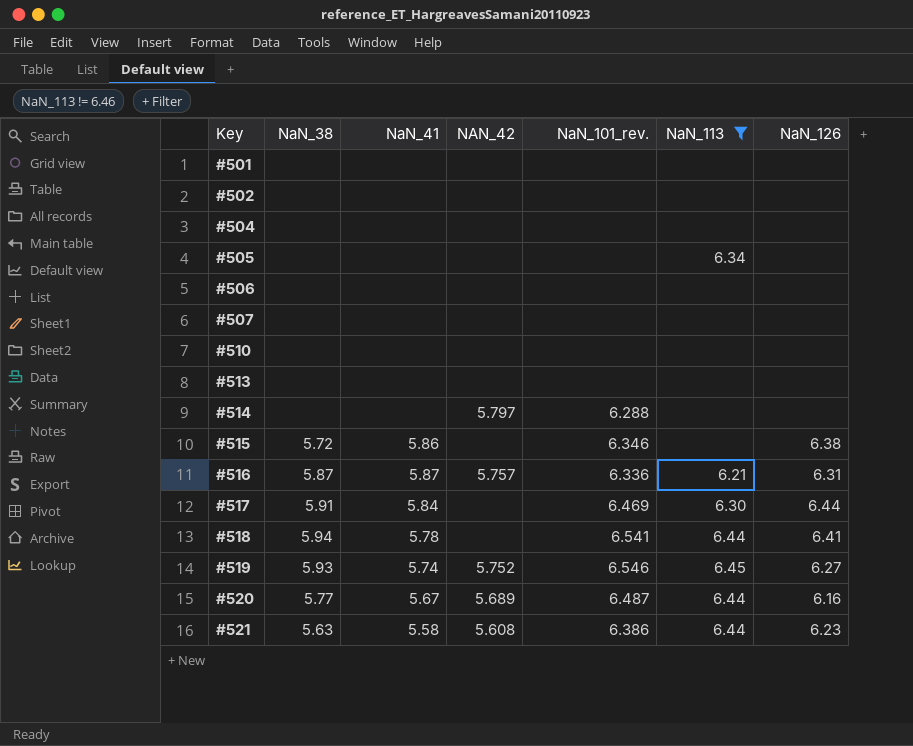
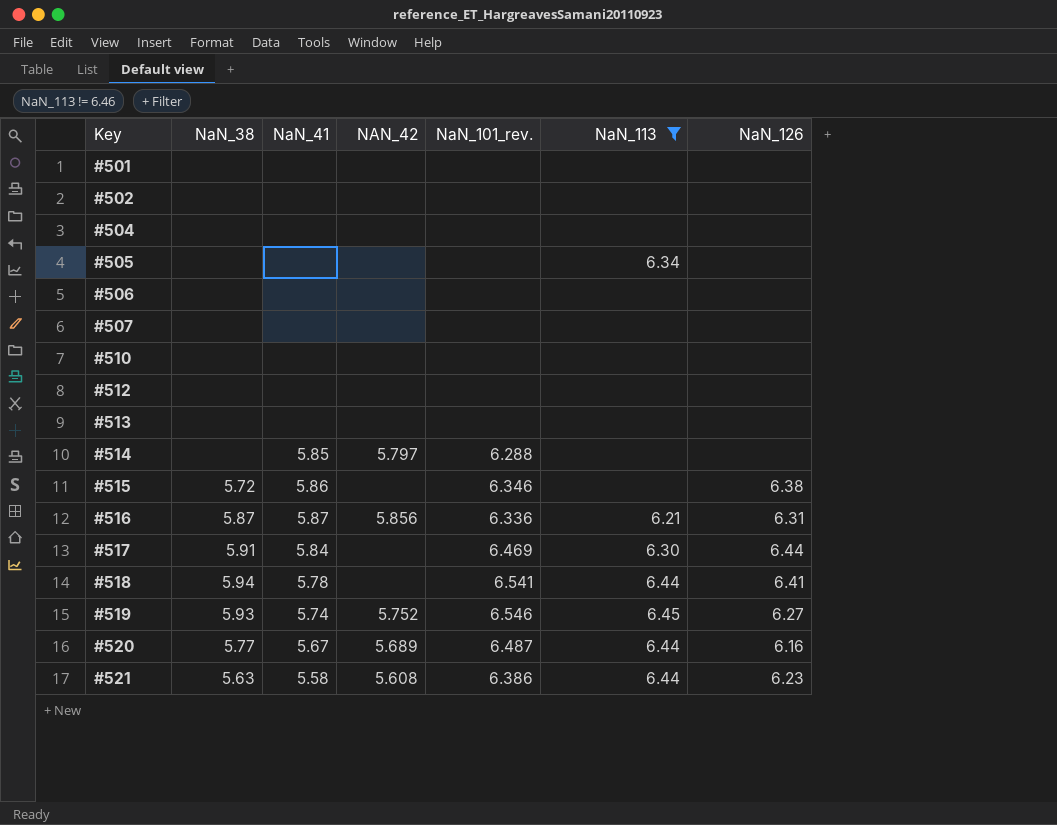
row #512: none -> none | none | none | none | none | none
#514 | NaN_41: none -> 5.85
#516 | NAN_42: 5.757 -> 5.856

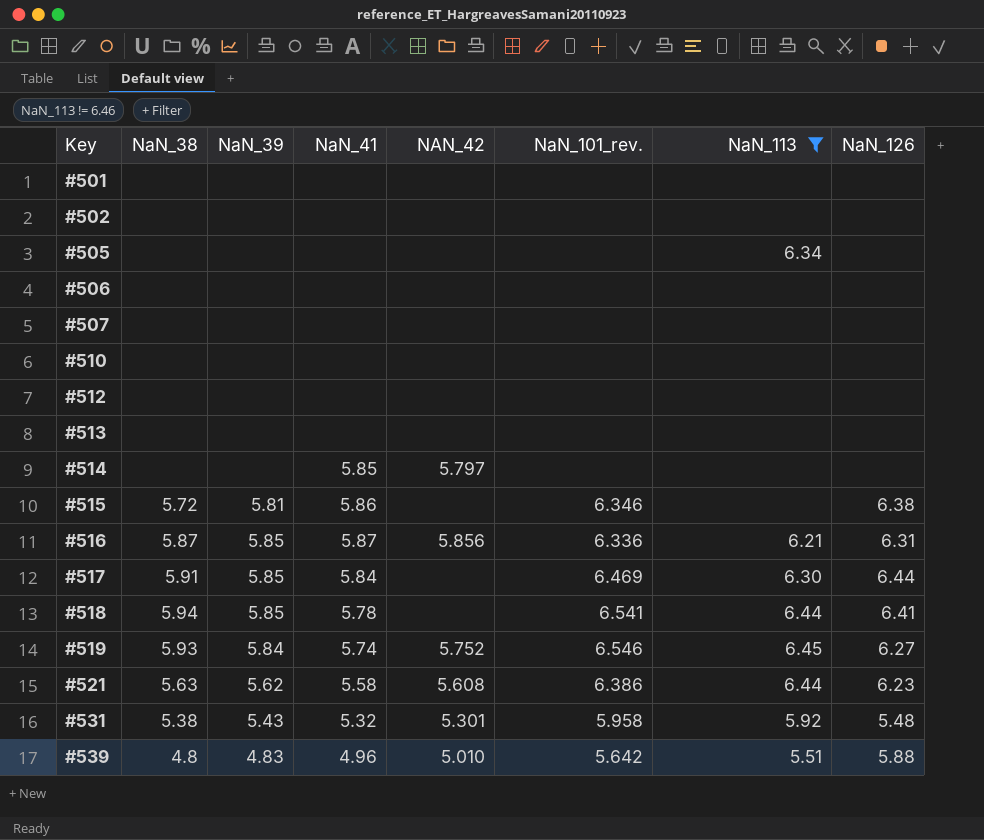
column NaN_39 | position: none -> 3
row #504: none | none | none | none | none | none -> none
row #520: 5.77 | 5.67 | 5.689 | 6.487 | 6.44 | 6.16 -> none
#514 | NaN_101_rev.: 6.288 -> none
row #531: none -> 5.38 | 5.43 | 5.32 | 5.301 | 5.958 | 5.92 | 5.48
row #539: none -> 4.8 | 4.83 | 4.96 | 5.010 | 5.642 | 5.51 | 5.88

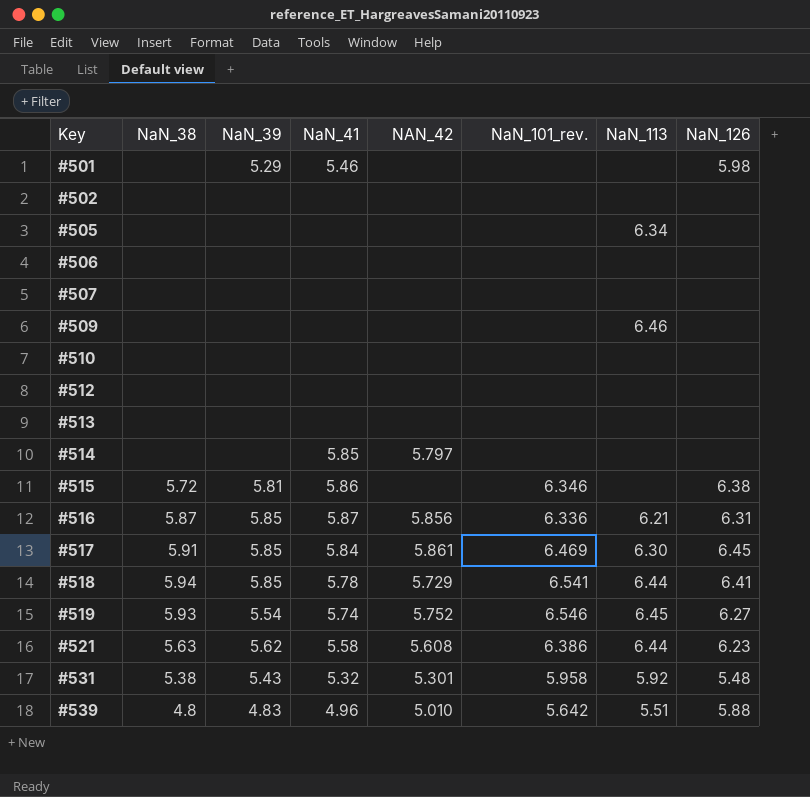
filter: NaN_113 != 6.46 -> none
#501 | NaN_39: none -> 5.29
#501 | NaN_41: none -> 5.46
#501 | NaN_126: none -> 5.98
#517 | NAN_42: none -> 5.861
#517 | NaN_126: 6.44 -> 6.45
#518 | NAN_42: none -> 5.729
#519 | NaN_39: 5.84 -> 5.54

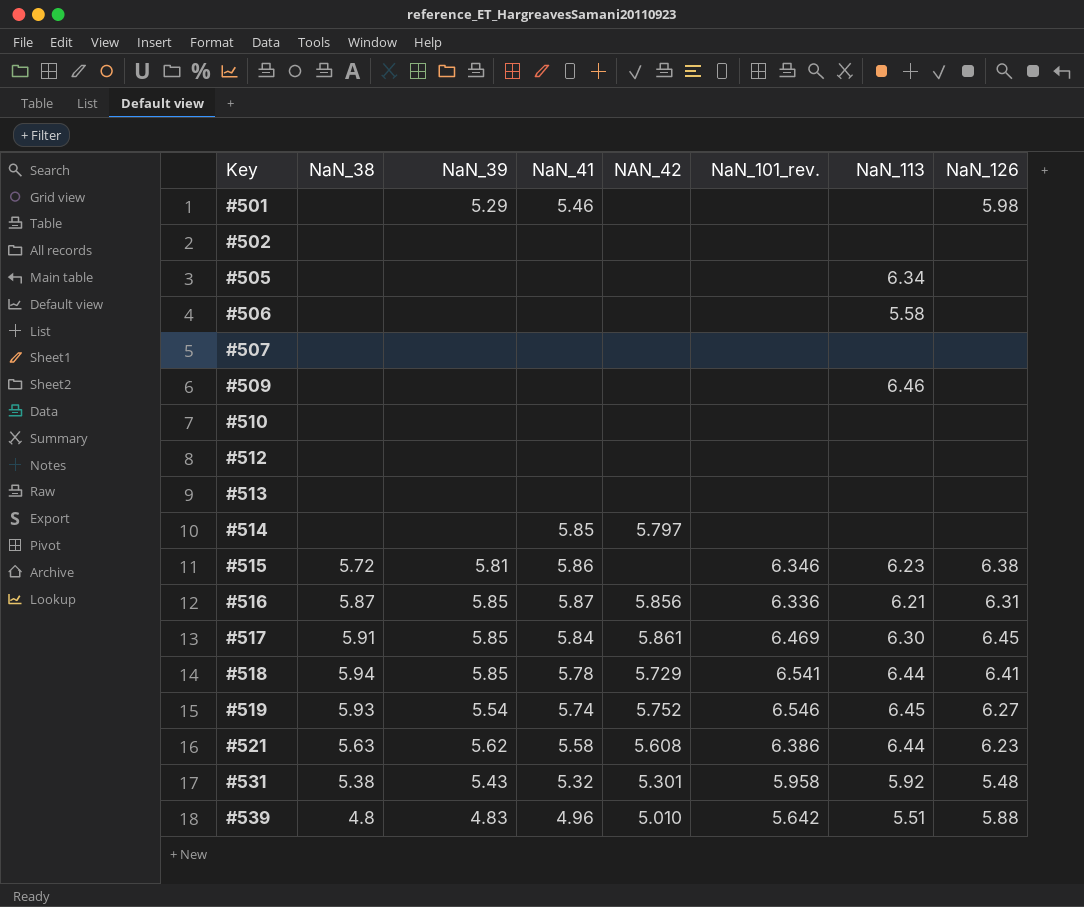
#506 | NaN_113: none -> 5.58
#515 | NaN_113: none -> 6.23

